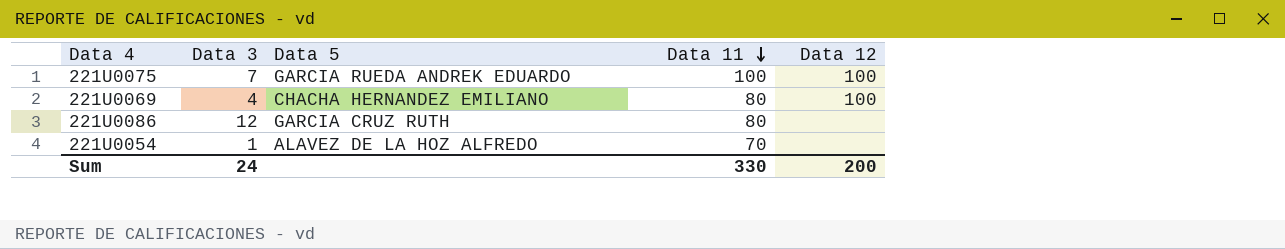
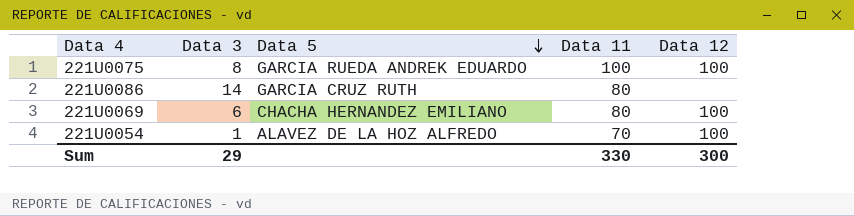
row order: Data 11 descending -> Data 5 descending
221U0075 | Data 3: 7 -> 8
221U0086 | Data 3: 12 -> 14
221U0069 | Data 3: 4 -> 6
221U0054 | Data 12: none -> 100
Sum | Data 3: 24 -> 29
Sum | Data 12: 200 -> 300

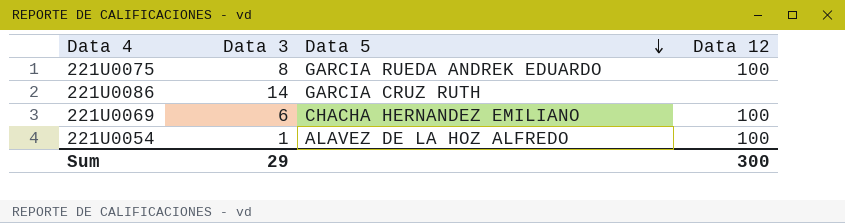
column Data 11 | position: 4 -> none

